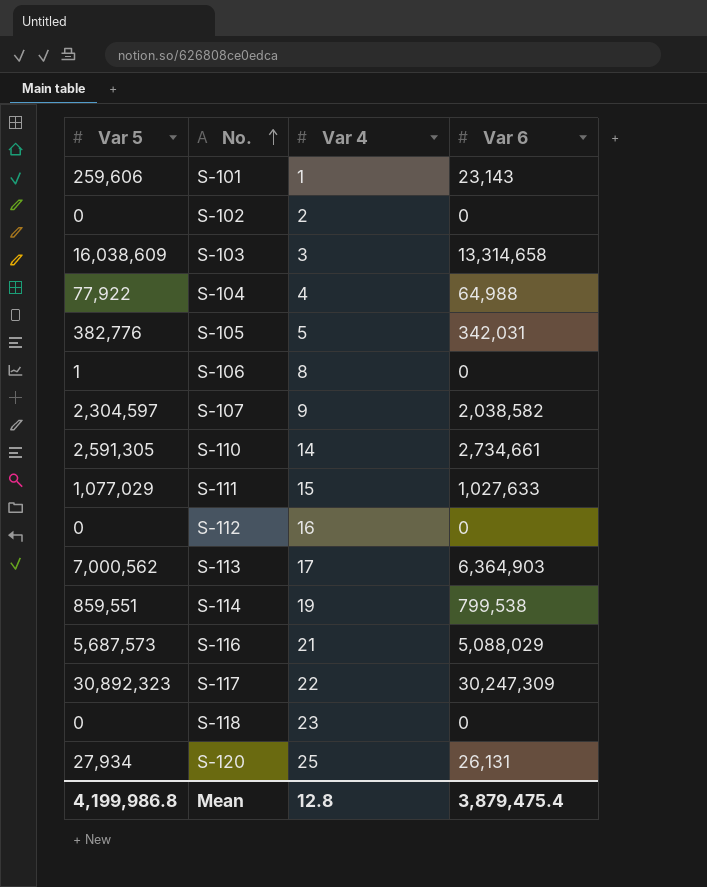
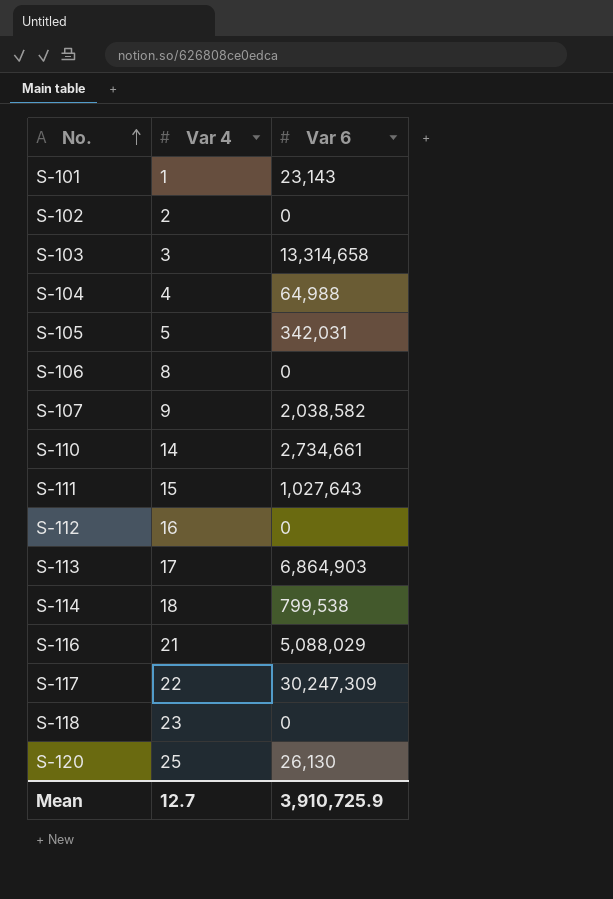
column Var 5 | position: 1 -> none
S-111 | Var 6: 1,027,633 -> 1,027,643
S-113 | Var 6: 6,364,903 -> 6,864,903
S-114 | Var 4: 19 -> 18
S-120 | Var 6: 26,131 -> 26,130
Mean | Var 4: 12.8 -> 12.7
Mean | Var 6: 3,879,475.4 -> 3,910,725.9

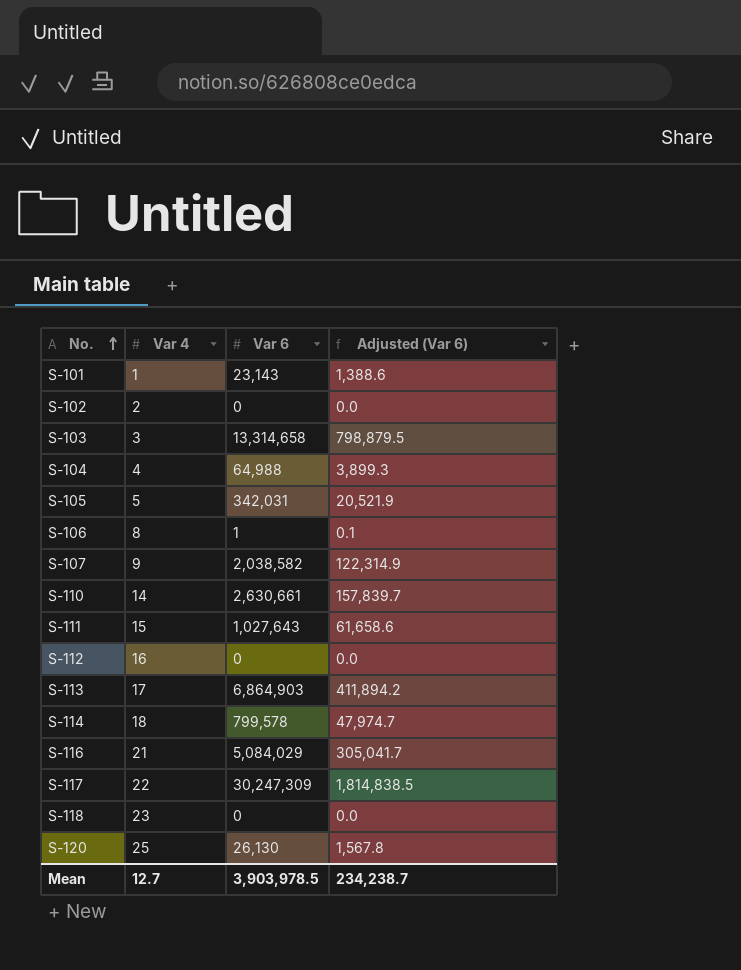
column Adjusted (Var 6) | formula: none -> [Var 6] * 0.06
S-106 | Var 6: 0 -> 1
S-110 | Var 6: 2,734,661 -> 2,630,661
S-114 | Var 6: 799,538 -> 799,578
S-116 | Var 6: 5,088,029 -> 5,084,029
Mean | Var 6: 3,910,725.9 -> 3,903,978.5

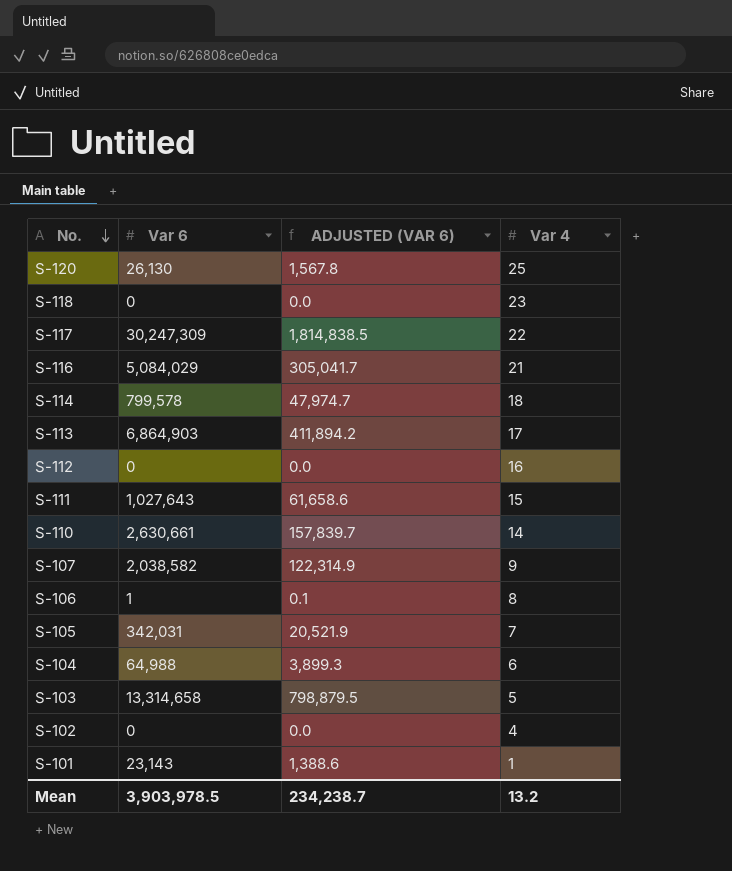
row order: No. ascending -> No. descending
column name: Adjusted (Var 6) -> ADJUSTED (VAR 6)
column Var 4 | position: 2 -> 4
S-105 | Var 4: 5 -> 7
S-104 | Var 4: 4 -> 6
S-103 | Var 4: 3 -> 5
S-102 | Var 4: 2 -> 4
Mean | Var 4: 12.7 -> 13.2

